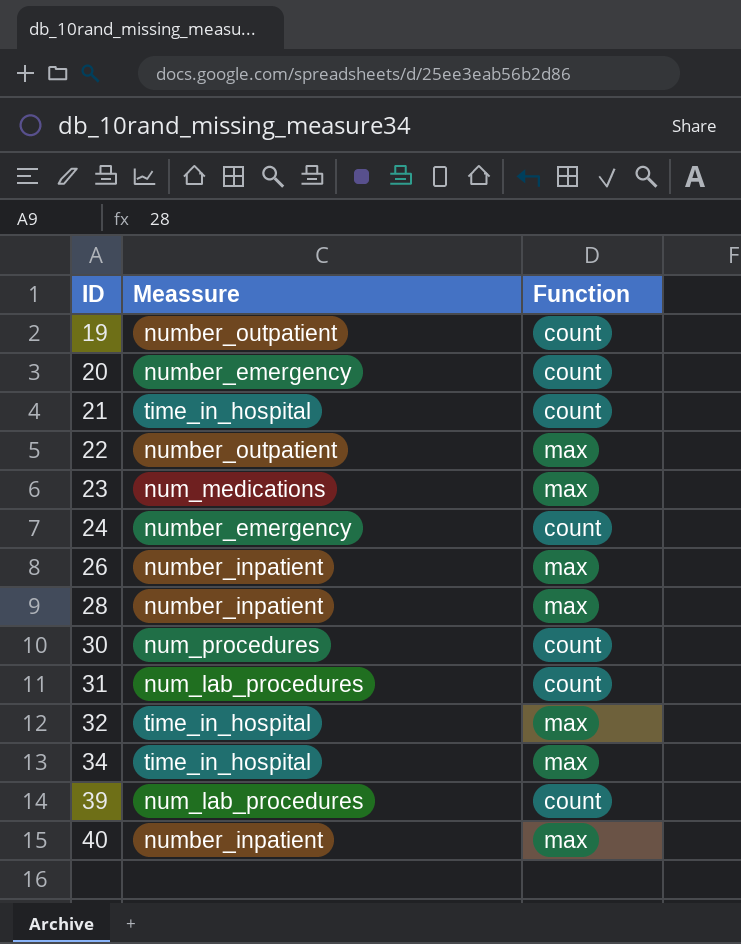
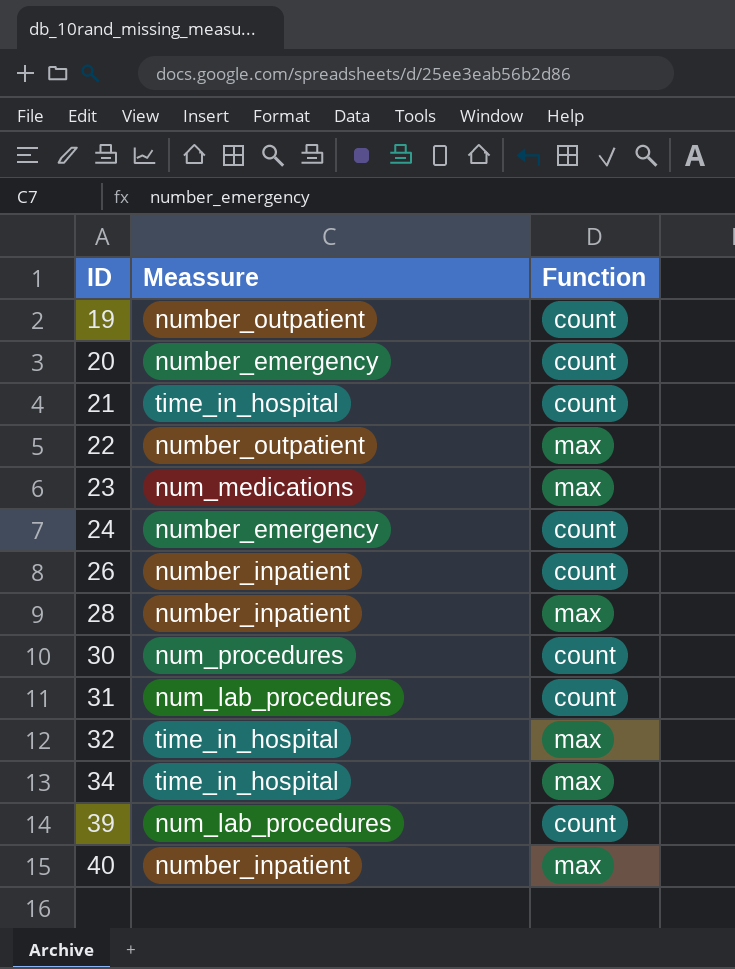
26 | Function: max -> count

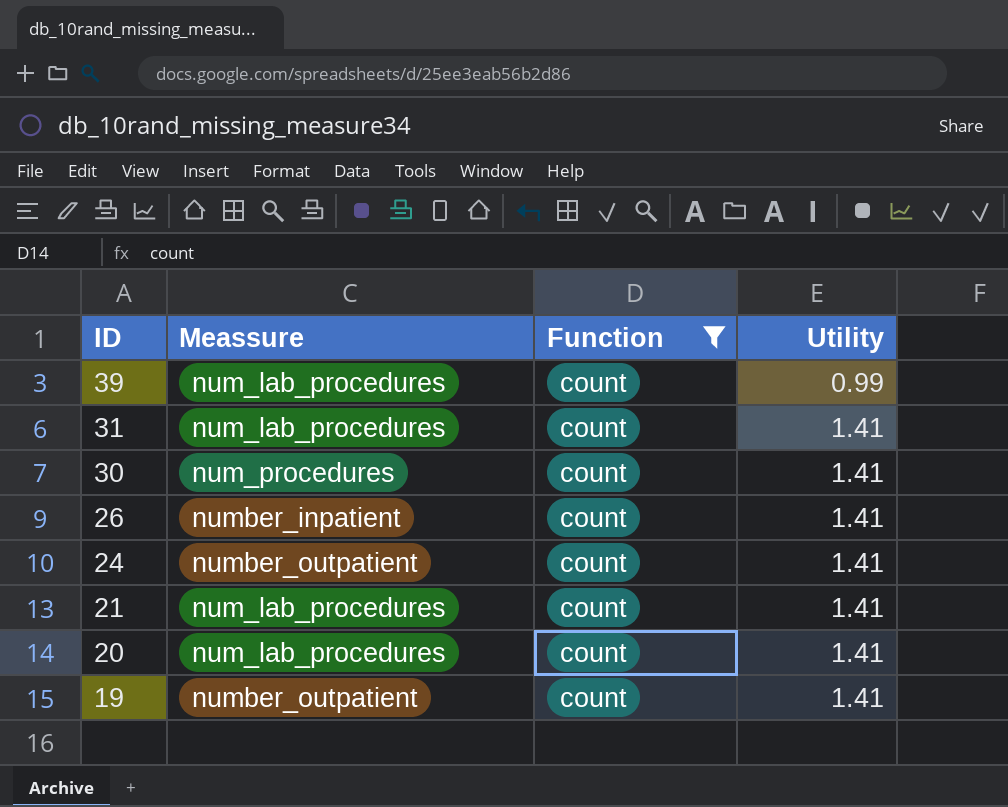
filter: none -> Function = count
row order: ID ascending -> ID descending
column Utility | position: none -> 4
24 | Meassure: number_emergency -> number_outpatient
21 | Meassure: time_in_hospital -> num_lab_procedures
20 | Meassure: number_emergency -> num_lab_procedures

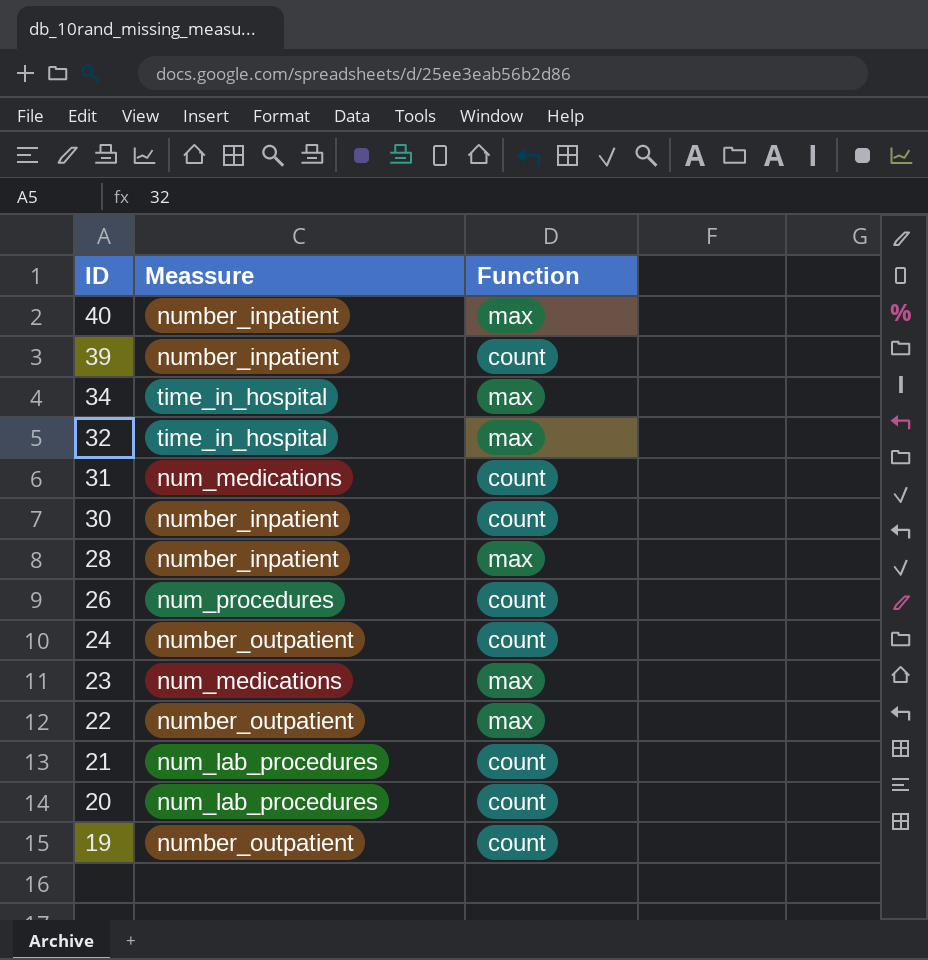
filter: Function = count -> none
column Utility | position: 4 -> none
39 | Meassure: num_lab_procedures -> number_inpatient
31 | Meassure: num_lab_procedures -> num_medications
30 | Meassure: num_procedures -> number_inpatient
26 | Meassure: number_inpatient -> num_procedures

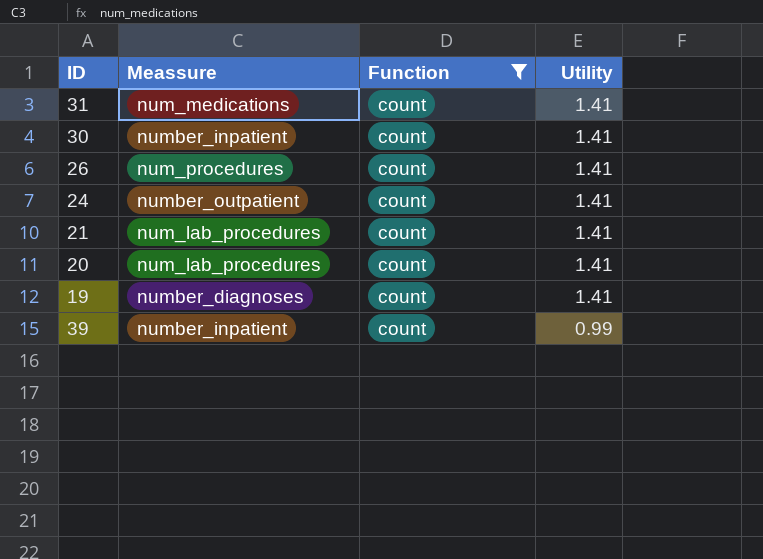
filter: none -> Function = count
row order: ID descending -> Utility descending
column Utility | position: none -> 4
19 | Meassure: number_outpatient -> number_diagnoses

